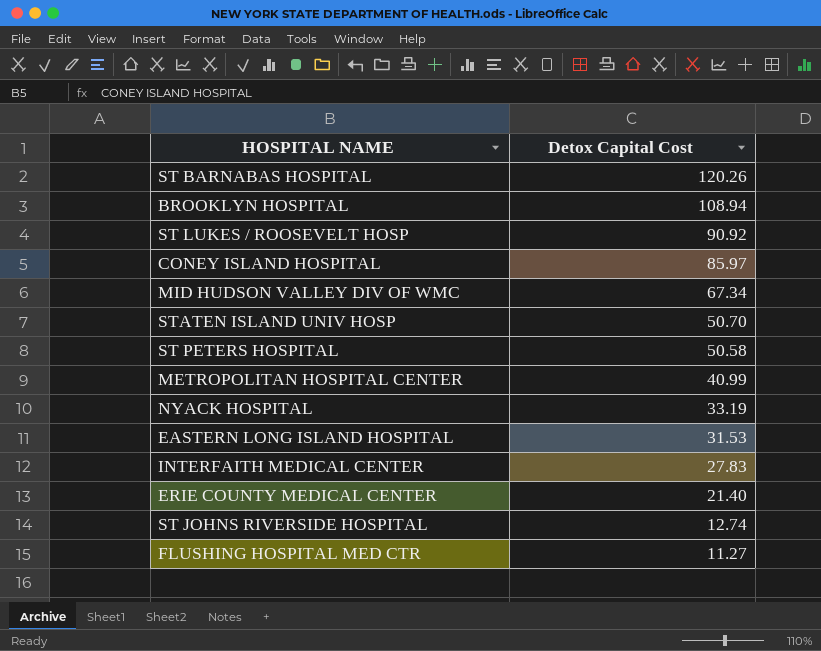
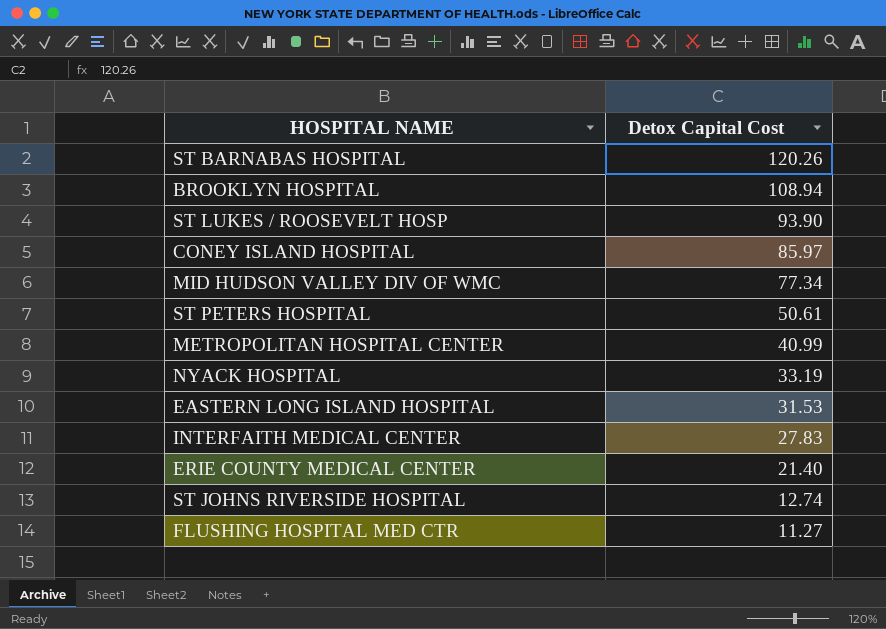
row STATEN ISLAND UNIV HOSP: 50.70 -> none
ST LUKES / ROOSEVELT HOSP | Detox Capital Cost: 90.92 -> 93.90
MID HUDSON VALLEY DIV OF WMC | Detox Capital Cost: 67.34 -> 77.34
ST PETERS HOSPITAL | Detox Capital Cost: 50.58 -> 50.61

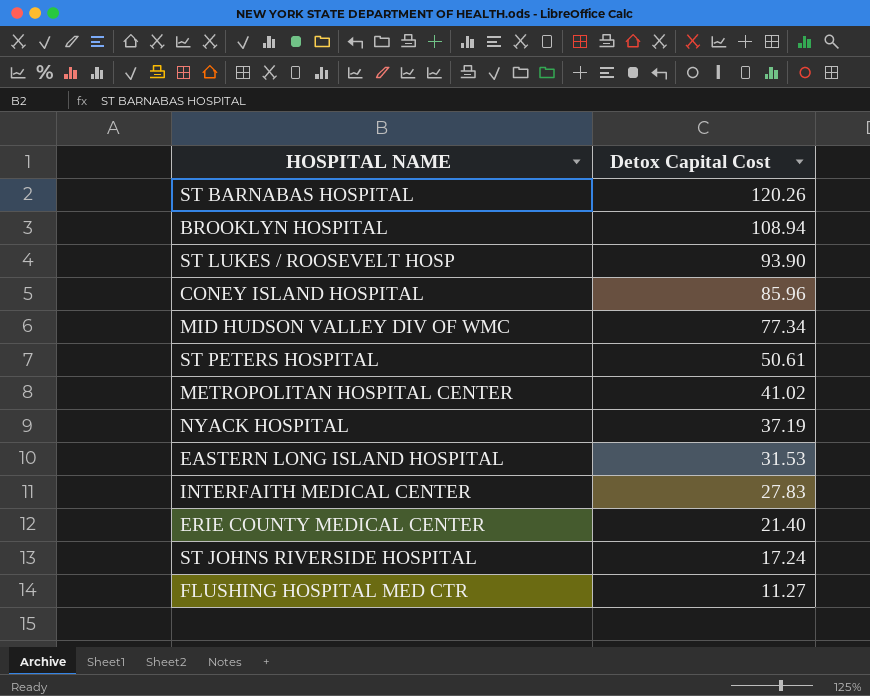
CONEY ISLAND HOSPITAL | Detox Capital Cost: 85.97 -> 85.96
METROPOLITAN HOSPITAL CENTER | Detox Capital Cost: 40.99 -> 41.02
NYACK HOSPITAL | Detox Capital Cost: 33.19 -> 37.19
ST JOHNS RIVERSIDE HOSPITAL | Detox Capital Cost: 12.74 -> 17.24

